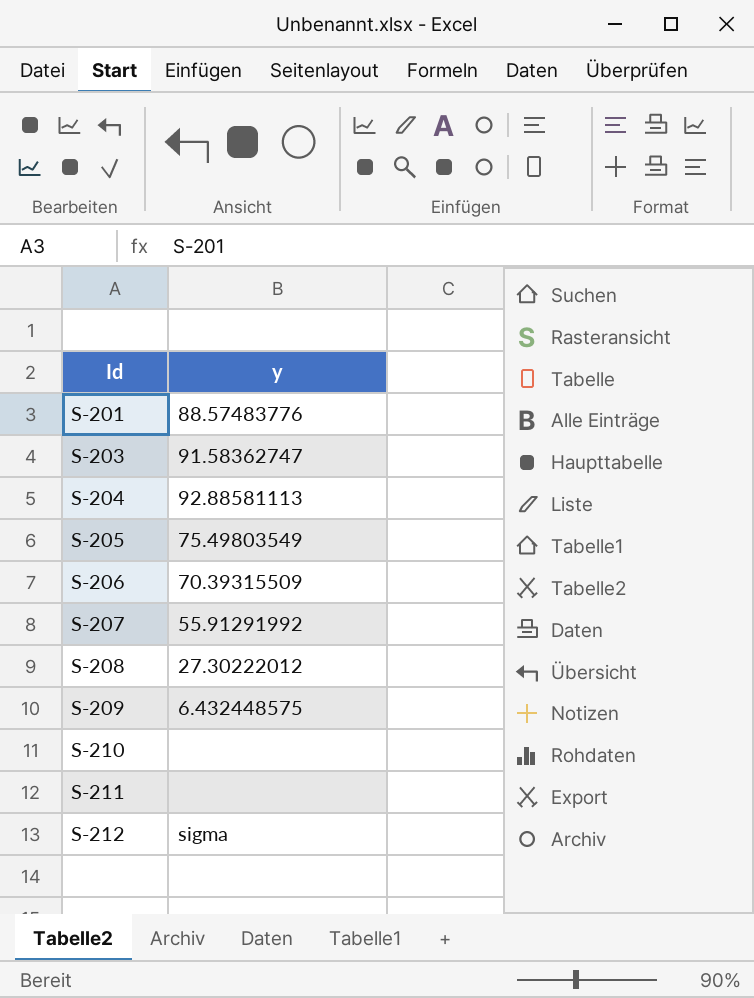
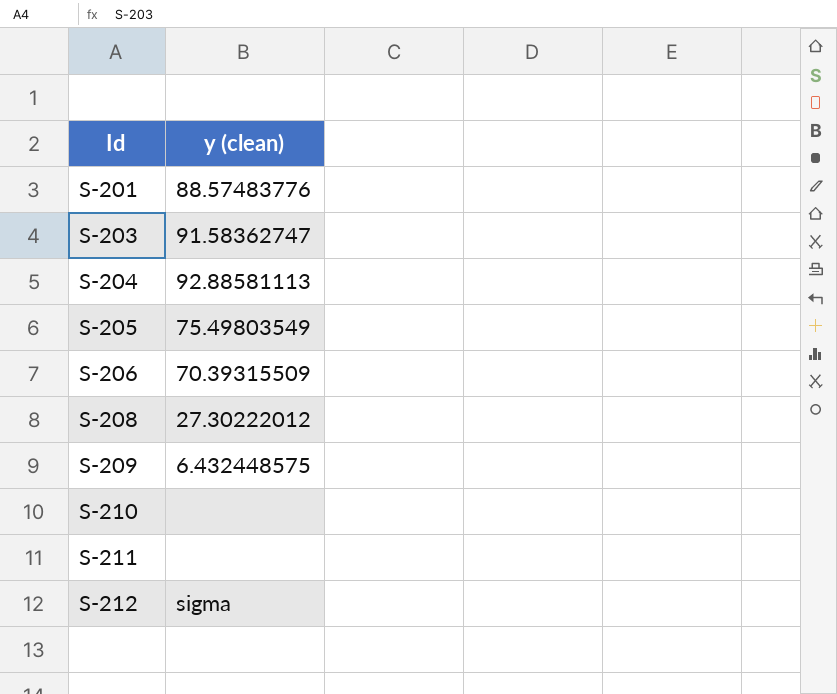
column name: y -> y (clean)
row S-207: 55.91291992 -> none

